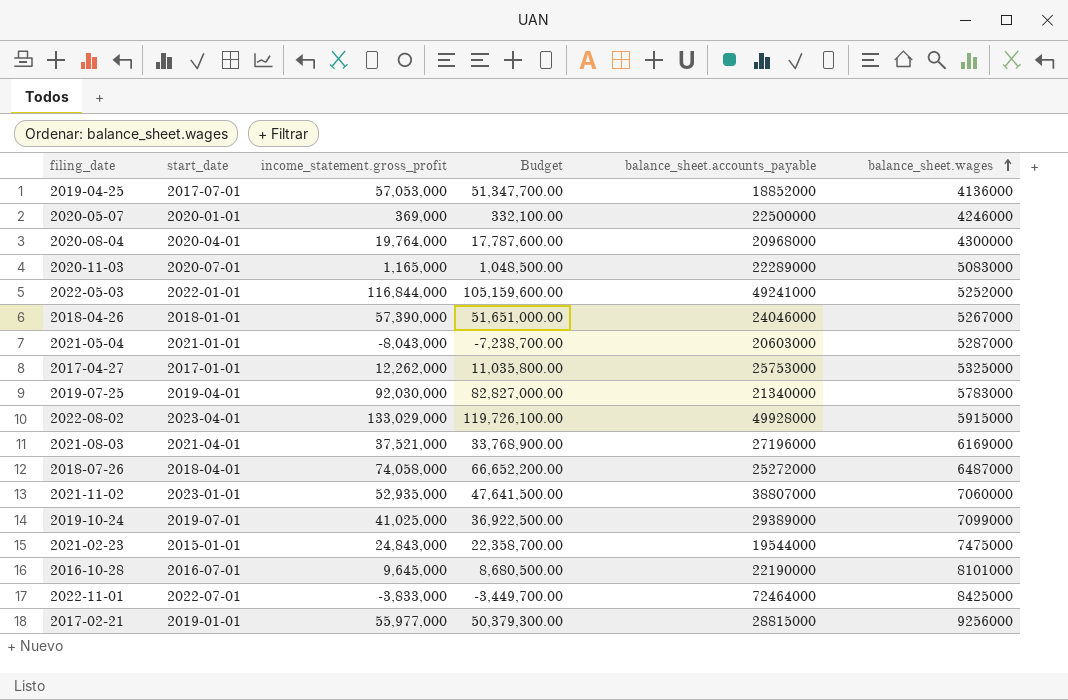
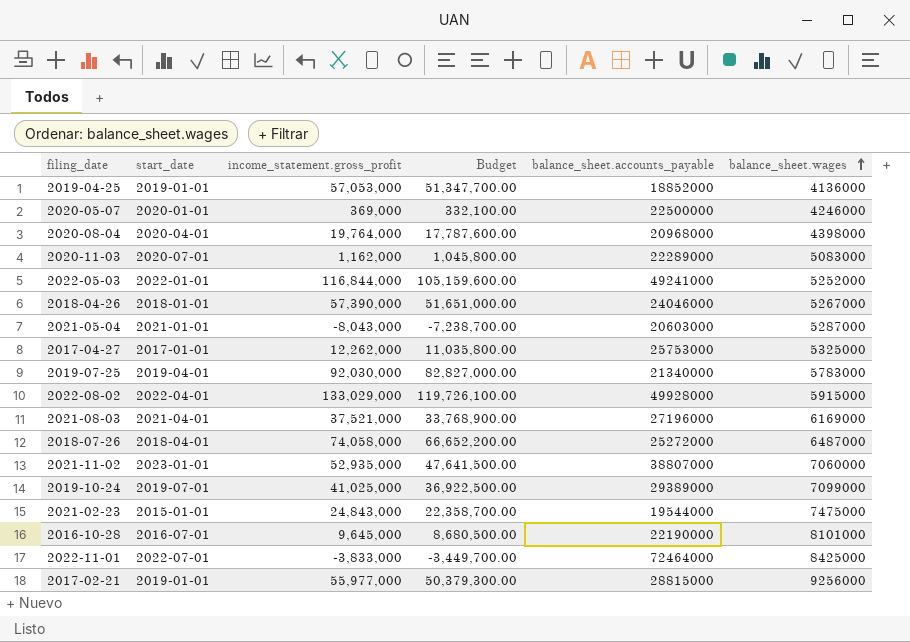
2019-04-25 | start_date: 2017-07-01 -> 2019-01-01
2020-08-04 | balance_sheet.wages: 4300000 -> 4398000
2020-11-03 | income_statement.gross_profit: 1,165,000 -> 1,162,000
2020-11-03 | Budget: 1,048,500.00 -> 1,045,800.00
2022-08-02 | start_date: 2023-04-01 -> 2022-04-01

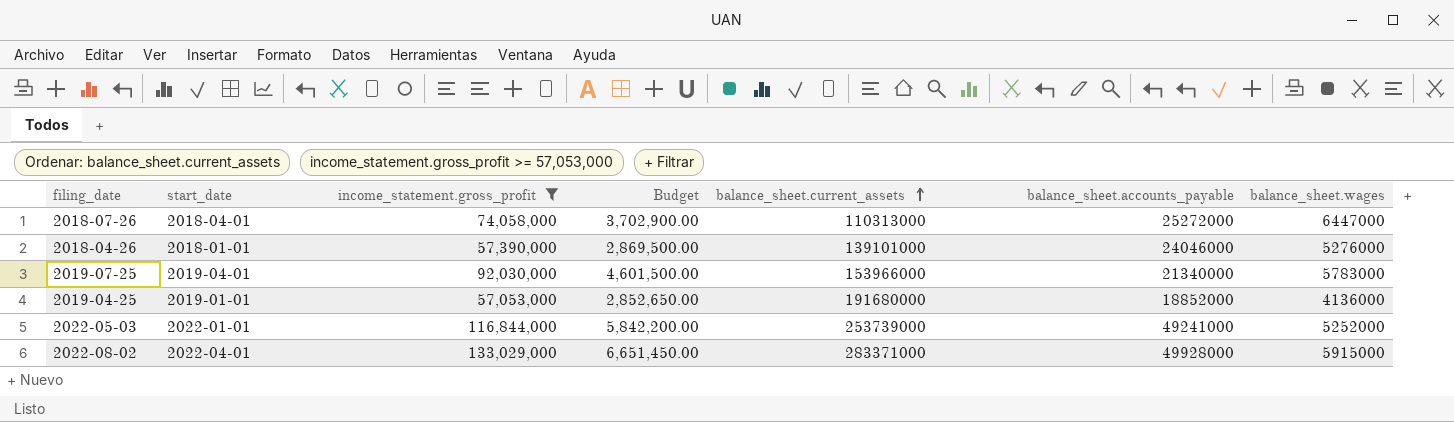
filter: none -> income_statement.gross_profit >= 57,053,000
row order: balance_sheet.wages ascending -> balance_sheet.current_assets ascending
column Budget | formula: [income_statement.gross_profit] * 0.9 -> [income_statement.gross_profit] * 0.05
column balance_sheet.current_assets | position: none -> 5
2018-07-26 | balance_sheet.wages: 6487000 -> 6447000
2018-04-26 | balance_sheet.wages: 5267000 -> 5276000

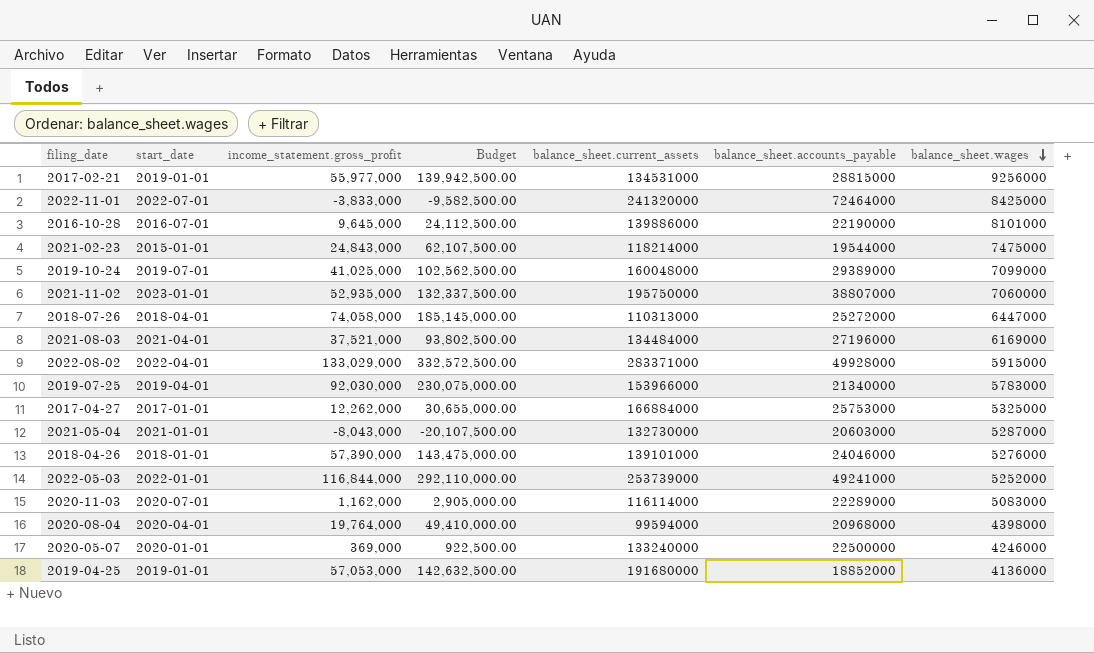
filter: income_statement.gross_profit >= 57,053,000 -> none
row order: balance_sheet.current_assets ascending -> balance_sheet.wages descending
column Budget | formula: [income_statement.gross_profit] * 0.05 -> [income_statement.gross_profit] * 2.5

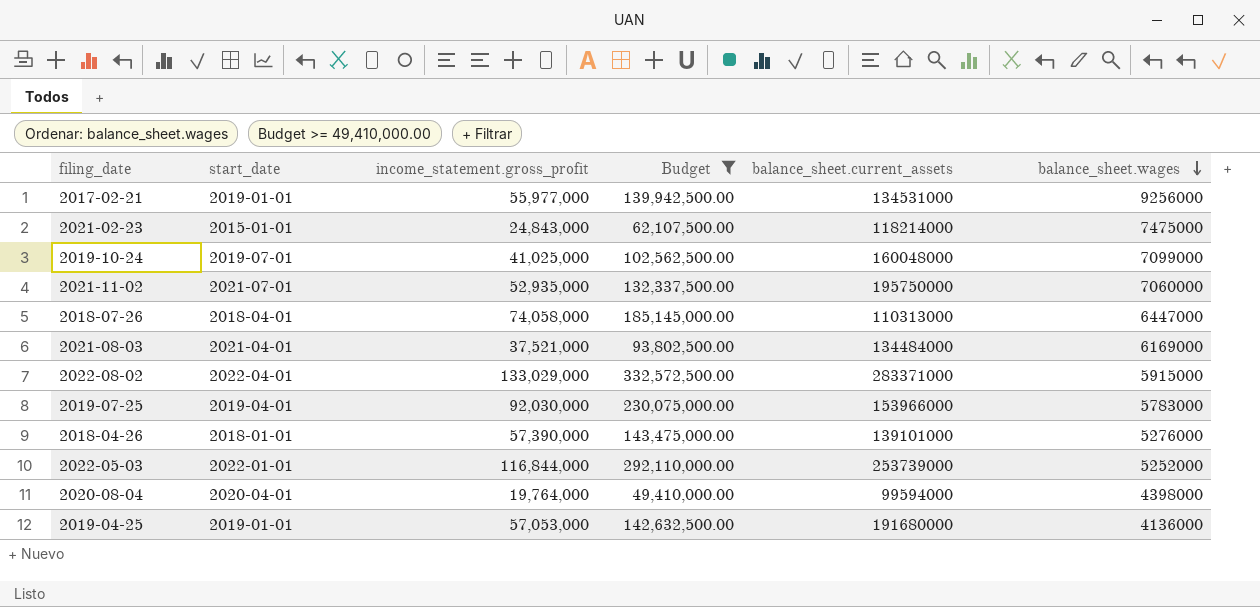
filter: none -> Budget >= 49,410,000.00
column balance_sheet.accounts_payable | position: 6 -> none
2021-11-02 | start_date: 2023-01-01 -> 2021-07-01

